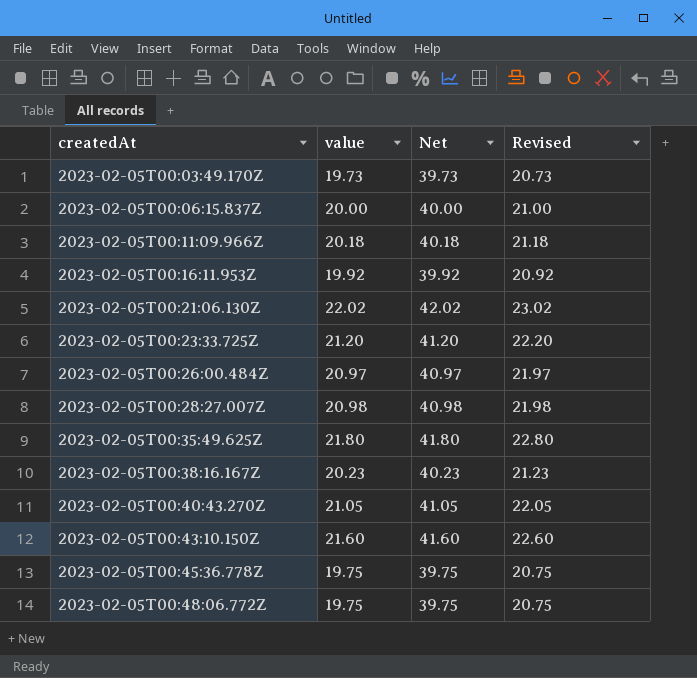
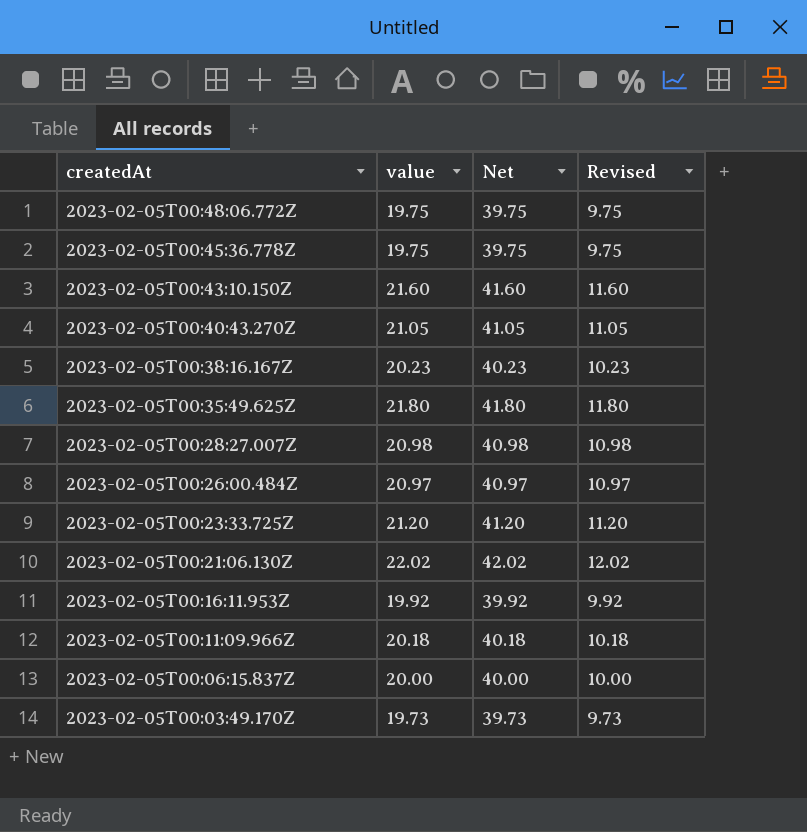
row order: createdAt ascending -> createdAt descending
column Revised | formula: [value] + 1 -> [value] - 10

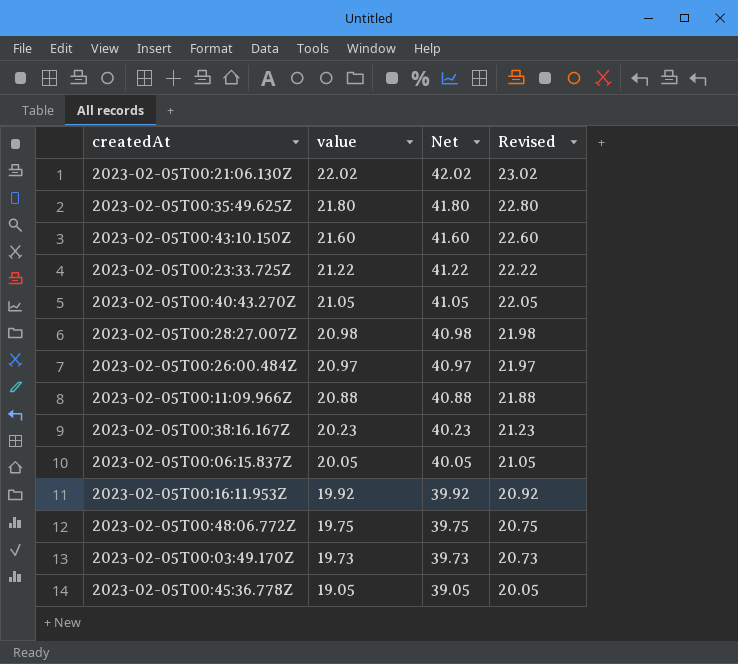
row order: createdAt descending -> value descending
column Revised | formula: [value] - 10 -> [value] + 1
2023-02-05T00:23:33.725Z | value: 21.20 -> 21.22
2023-02-05T00:23:33.725Z | Net: 41.20 -> 41.22
2023-02-05T00:11:09.966Z | value: 20.18 -> 20.88
2023-02-05T00:11:09.966Z | Net: 40.18 -> 40.88
2023-02-05T00:06:15.837Z | value: 20.00 -> 20.05
2023-02-05T00:06:15.837Z | Net: 40.00 -> 40.05
2023-02-05T00:45:36.778Z | value: 19.75 -> 19.05
2023-02-05T00:45:36.778Z | Net: 39.75 -> 39.05

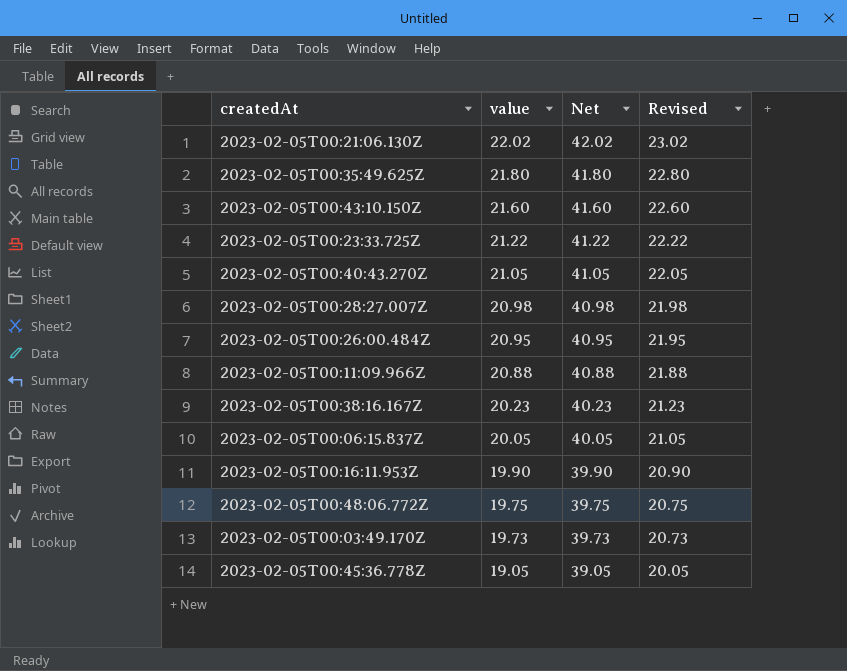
2023-02-05T00:26:00.484Z | value: 20.97 -> 20.95
2023-02-05T00:26:00.484Z | Net: 40.97 -> 40.95
2023-02-05T00:26:00.484Z | Revised: 21.97 -> 21.95
2023-02-05T00:16:11.953Z | value: 19.92 -> 19.90
2023-02-05T00:16:11.953Z | Net: 39.92 -> 39.90
2023-02-05T00:16:11.953Z | Revised: 20.92 -> 20.90

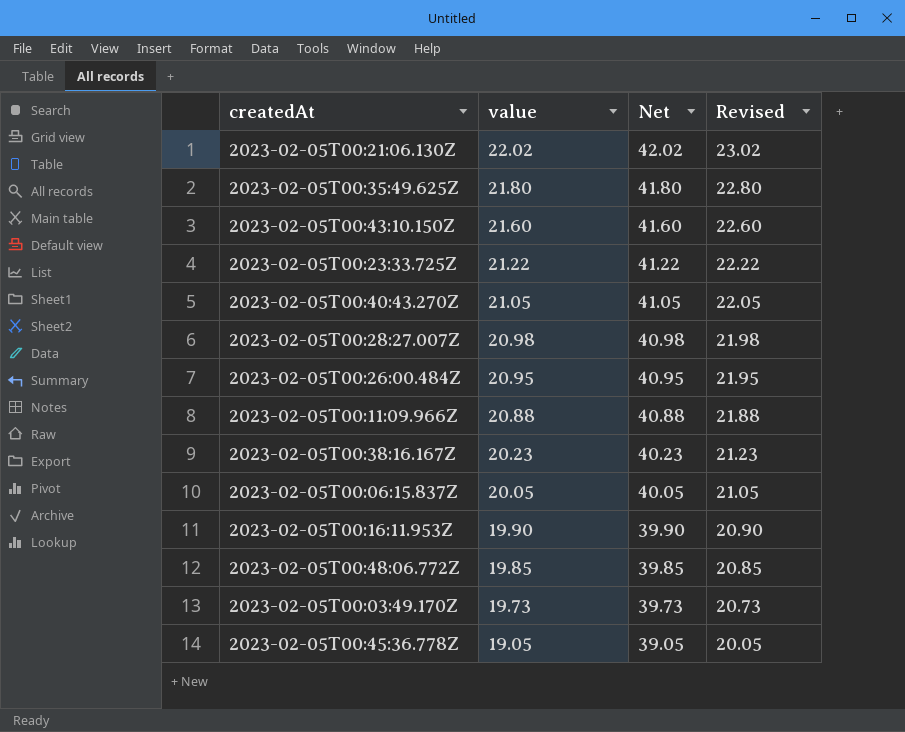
2023-02-05T00:48:06.772Z | value: 19.75 -> 19.85
2023-02-05T00:48:06.772Z | Net: 39.75 -> 39.85
2023-02-05T00:48:06.772Z | Revised: 20.75 -> 20.85

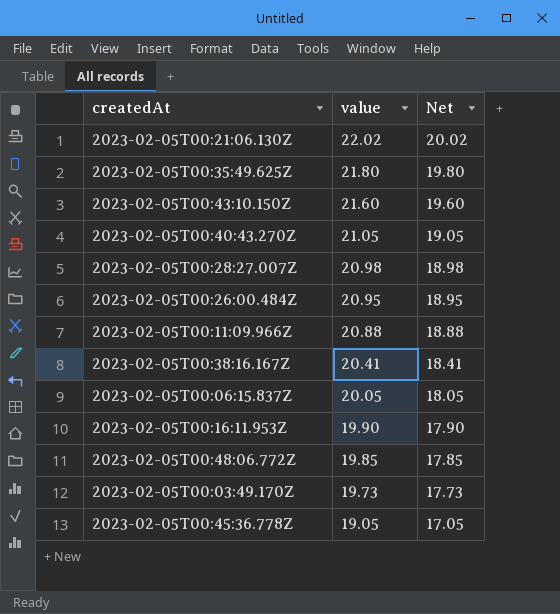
column Revised | formula: [value] + 1 -> none
column Net | formula: [value] + 20 -> [value] - 2
row 2023-02-05T00:23:33.725Z: 21.22 | 41.22 | 22.22 -> none
2023-02-05T00:38:16.167Z | value: 20.23 -> 20.41

